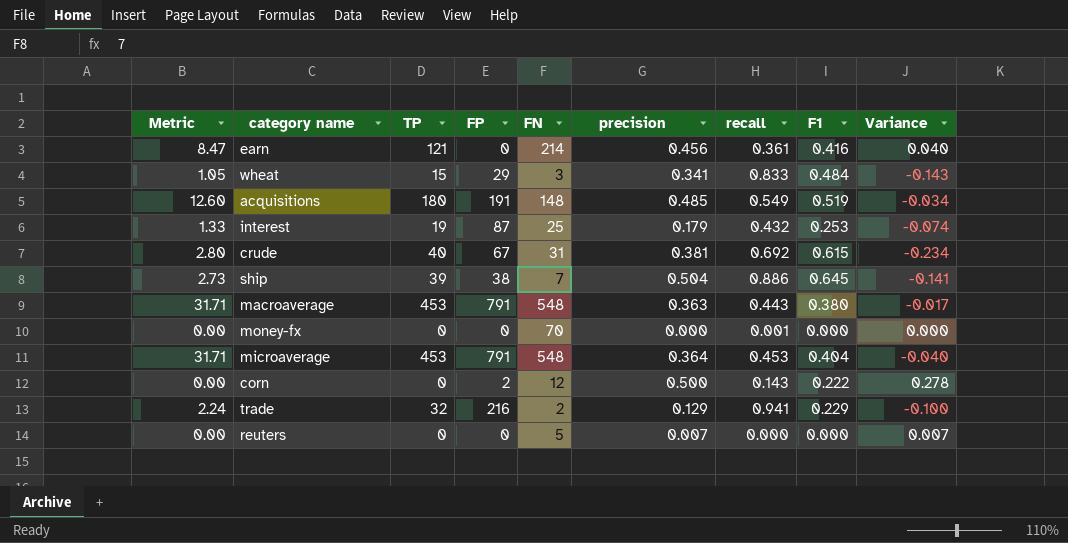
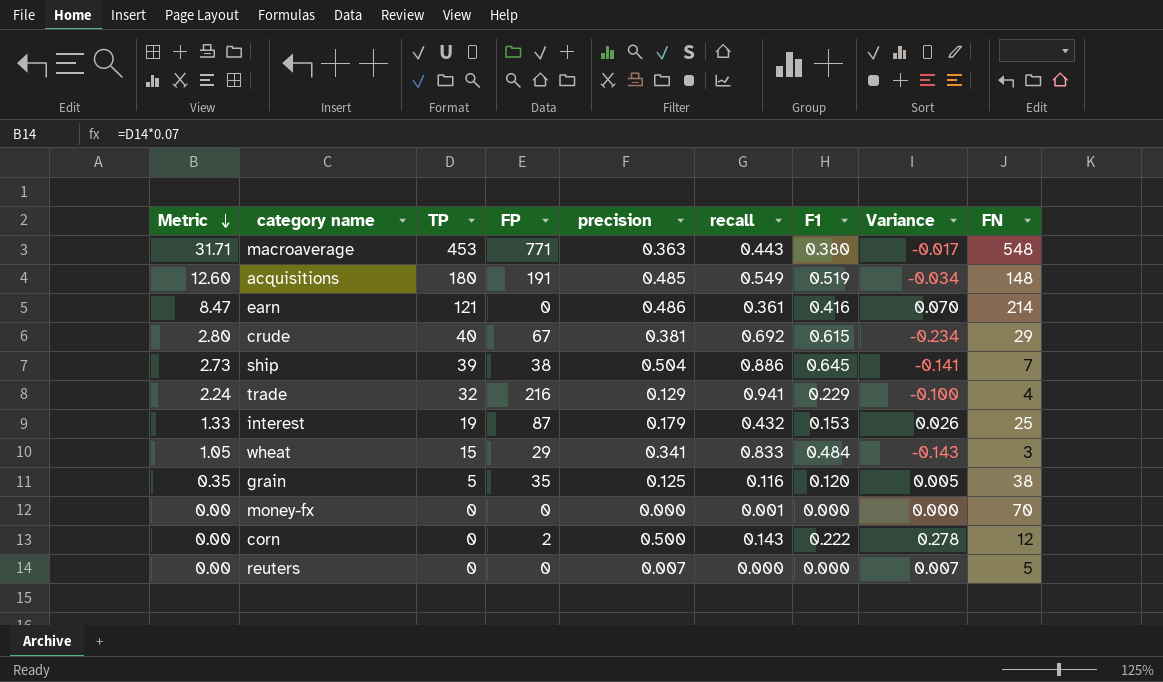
row order: none -> Metric descending
column FN | position: 5 -> 9
row microaverage: 31.71 | 453 | 791 | 548 | 0.364 | 0.453 | 0.404 | -0.040 -> none
macroaverage | FP: 791 -> 771
earn | precision: 0.456 -> 0.486
earn | Variance: 0.040 -> 0.070
crude | FN: 31 -> 29
trade | FN: 2 -> 4
interest | F1: 0.253 -> 0.153
interest | Variance: -0.074 -> 0.026
row grain: none -> 0.35 | 5 | 35 | 0.125 | 0.116 | 0.120 | 0.005 | 38

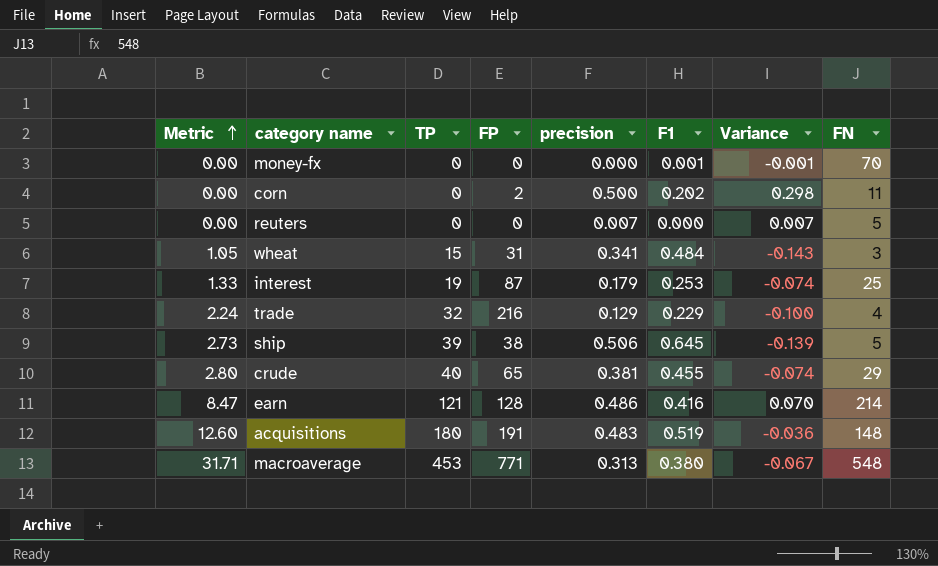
row order: Metric descending -> Metric ascending
column recall | position: 6 -> none
row grain: 0.35 | 5 | 35 | 0.125 | 0.116 | 0.120 | 0.005 | 38 -> none
money-fx | F1: 0.000 -> 0.001
money-fx | Variance: 0.000 -> -0.001
corn | F1: 0.222 -> 0.202
corn | Variance: 0.278 -> 0.298
corn | FN: 12 -> 11
wheat | FP: 29 -> 31
interest | F1: 0.153 -> 0.253
interest | Variance: 0.026 -> -0.074
ship | precision: 0.504 -> 0.506
ship | Variance: -0.141 -> -0.139
ship | FN: 7 -> 5
crude | FP: 67 -> 65
crude | F1: 0.615 -> 0.455
crude | Variance: -0.234 -> -0.074
earn | FP: 0 -> 128
acquisitions | precision: 0.485 -> 0.483
acquisitions | Variance: -0.034 -> -0.036
macroaverage | precision: 0.363 -> 0.313
macroaverage | Variance: -0.017 -> -0.067

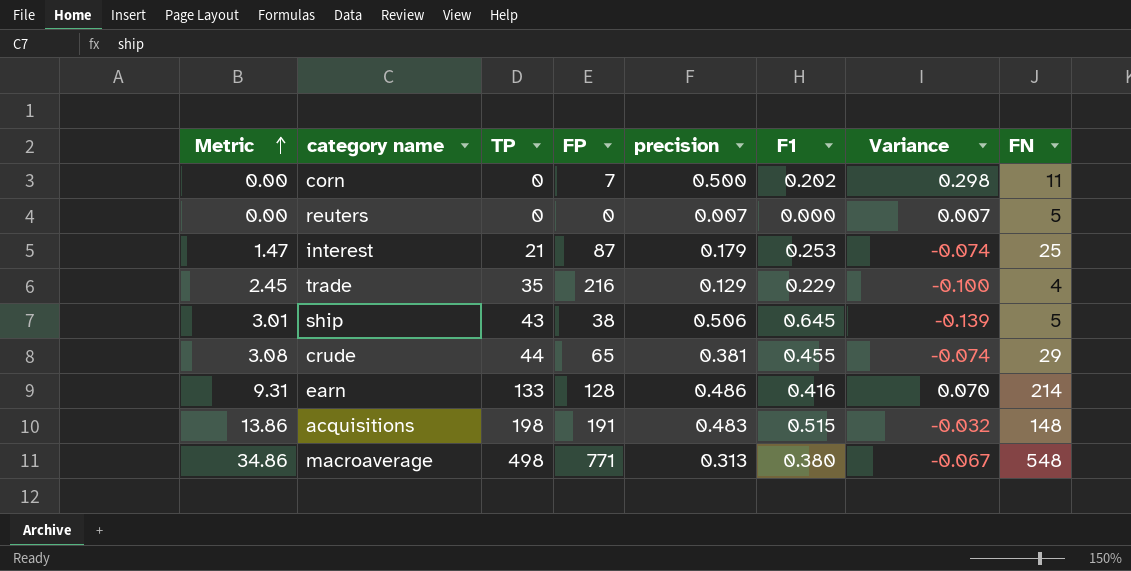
row money-fx: 0.00 | 0 | 0 | 0.000 | 0.001 | -0.001 | 70 -> none
row wheat: 1.05 | 15 | 31 | 0.341 | 0.484 | -0.143 | 3 -> none
corn | FP: 2 -> 7
interest | Metric: 1.33 -> 1.47
interest | TP: 19 -> 21
trade | Metric: 2.24 -> 2.45
trade | TP: 32 -> 35
ship | Metric: 2.73 -> 3.01
ship | TP: 39 -> 43
crude | Metric: 2.80 -> 3.08
crude | TP: 40 -> 44
earn | Metric: 8.47 -> 9.31
earn | TP: 121 -> 133
acquisitions | Metric: 12.60 -> 13.86
acquisitions | TP: 180 -> 198
acquisitions | F1: 0.519 -> 0.515
acquisitions | Variance: -0.036 -> -0.032
macroaverage | Metric: 31.71 -> 34.86
macroaverage | TP: 453 -> 498

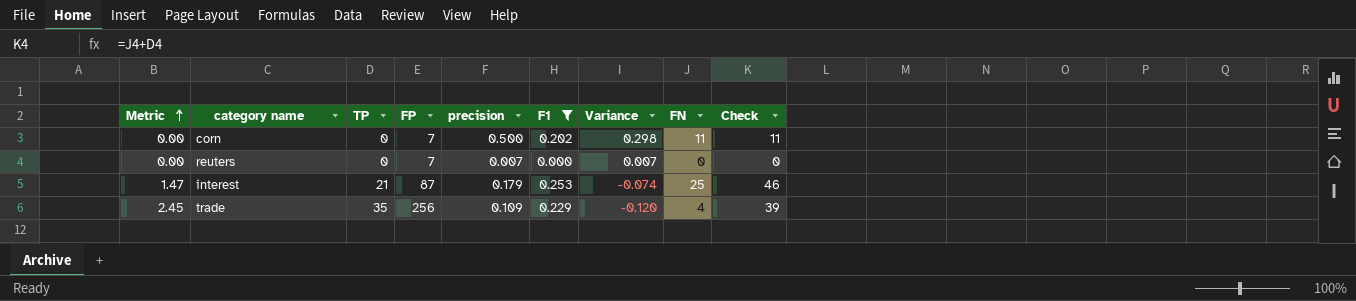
filter: none -> F1 <= 0.253
column Check | formula: none -> [TP] + [FN]
reuters | FP: 0 -> 7
reuters | FN: 5 -> 0
trade | FP: 216 -> 256
trade | precision: 0.129 -> 0.109
trade | Variance: -0.100 -> -0.120

